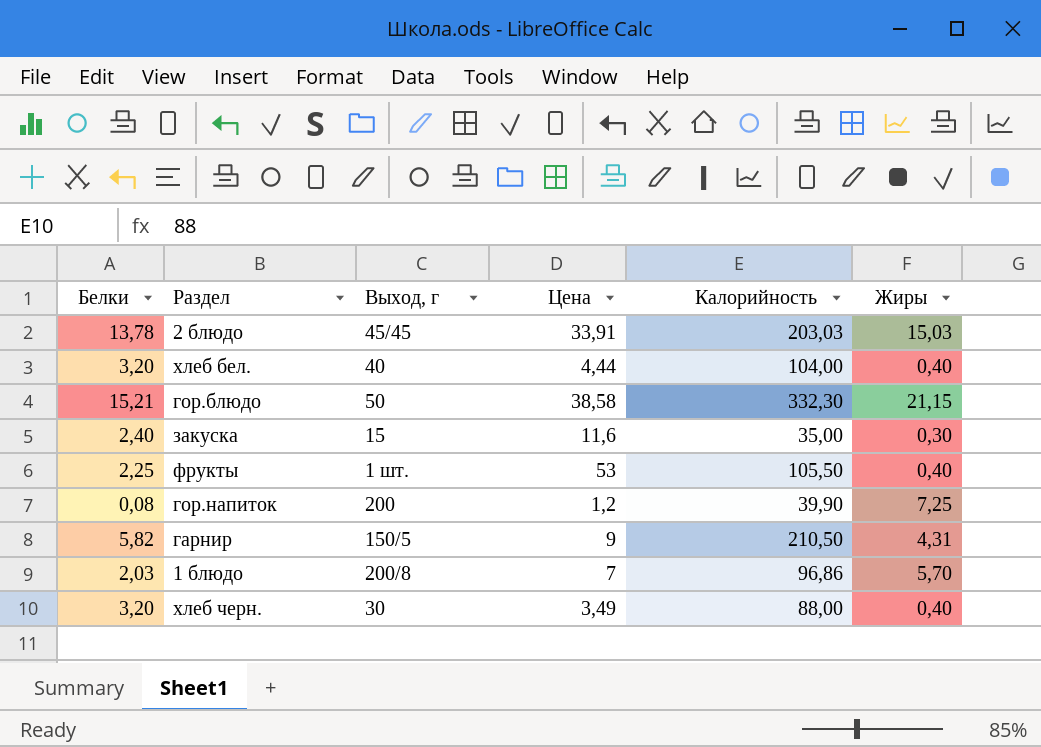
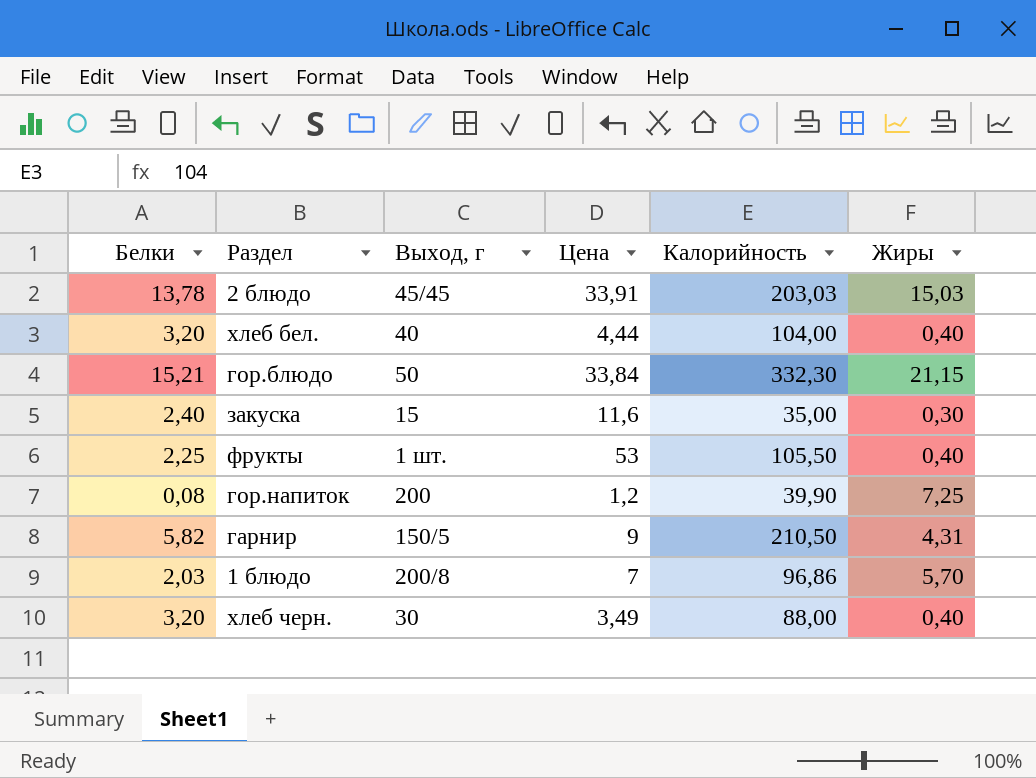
гор.блюдо | Цена: 38,58 -> 33,84

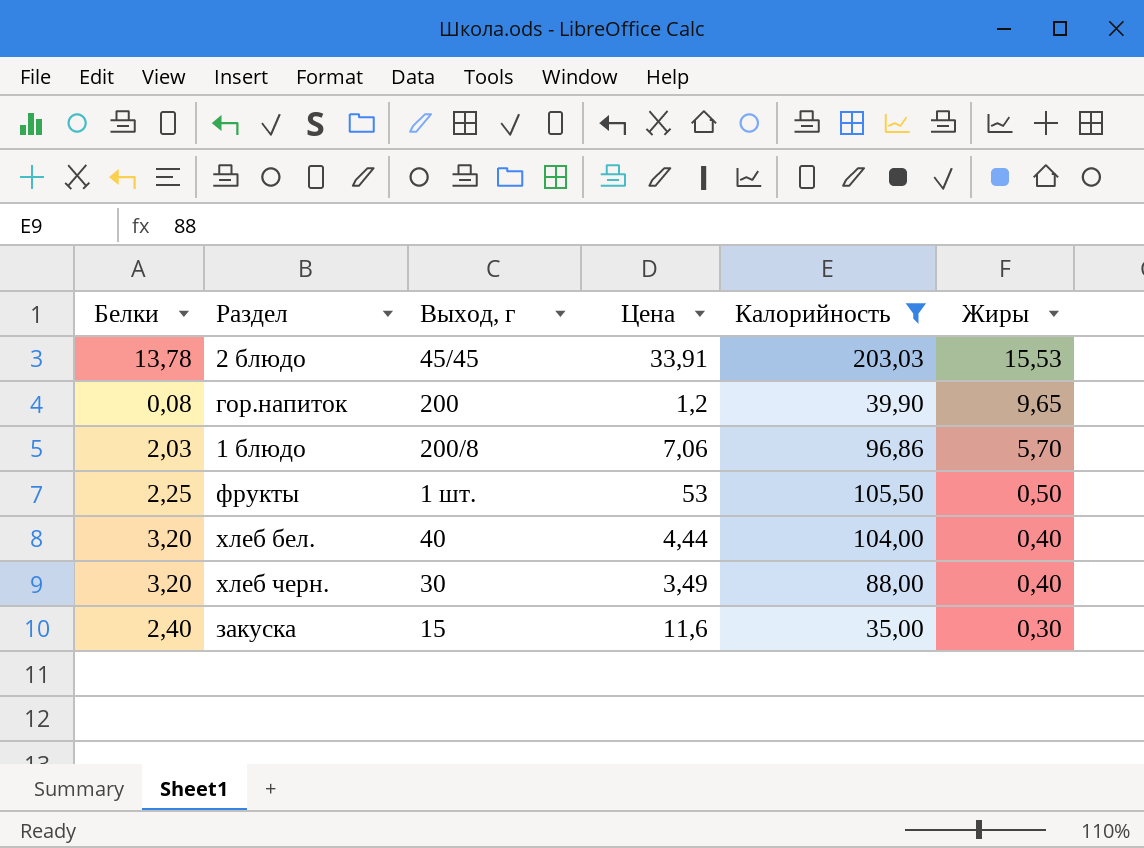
filter: none -> Калорийность <= 203,03
row order: none -> Жиры descending
2 блюдо | Жиры: 15,03 -> 15,53
гор.напиток | Жиры: 7,25 -> 9,65
1 блюдо | Цена: 7 -> 7,06
фрукты | Жиры: 0,40 -> 0,50

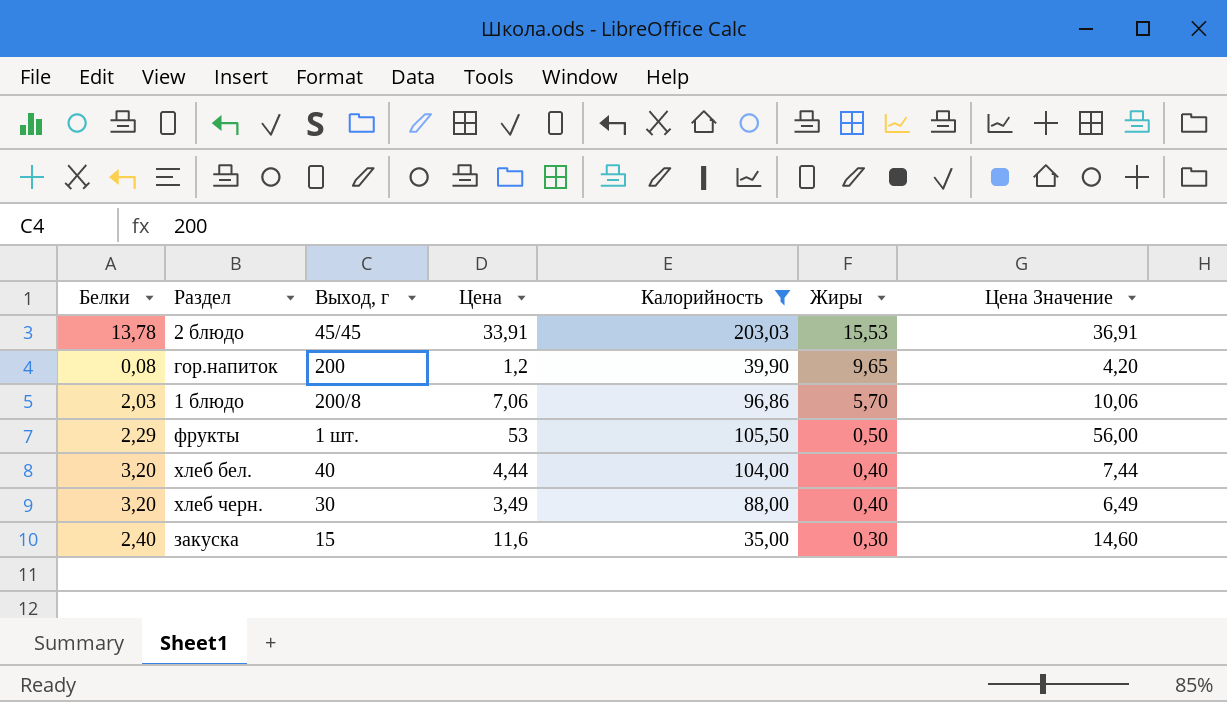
column Цена Значение | formula: none -> [Цена] + 3
фрукты | Белки: 2,25 -> 2,29

